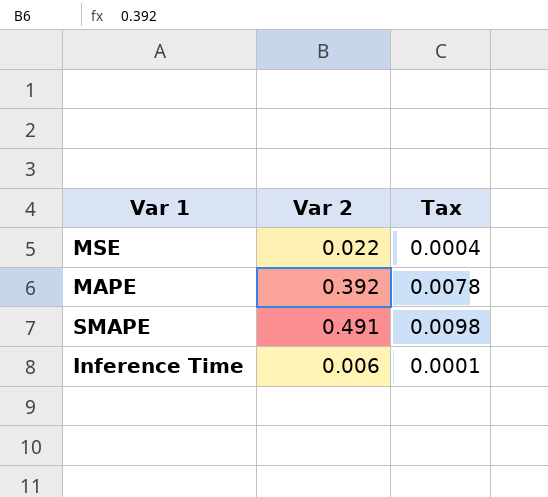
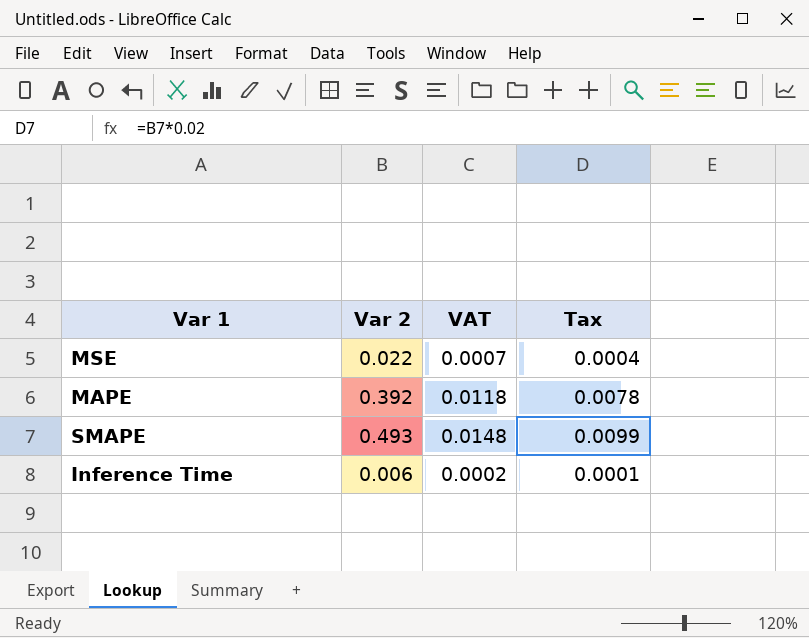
column VAT | formula: none -> [Var 2] * 0.03
SMAPE | Var 2: 0.491 -> 0.493
SMAPE | Tax: 0.0098 -> 0.0099

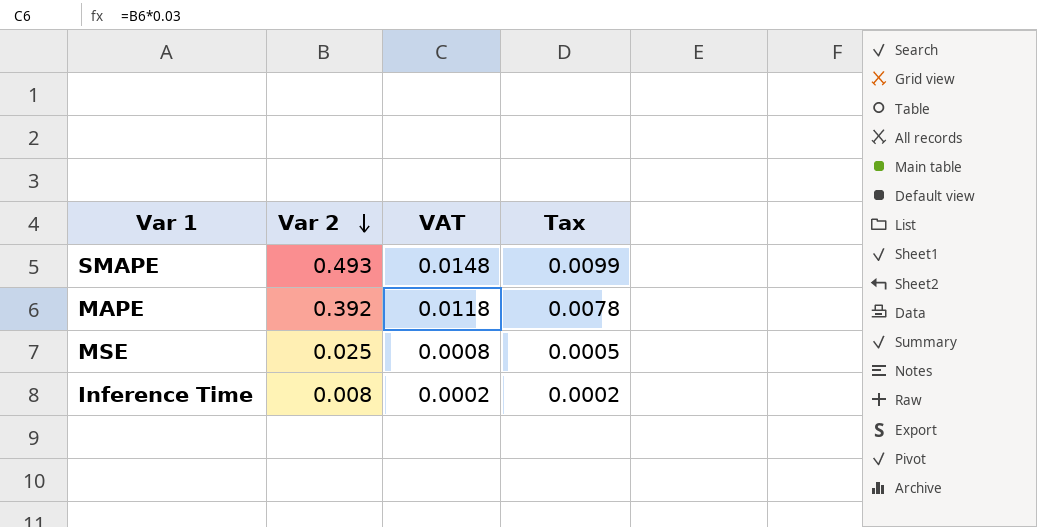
row order: none -> Var 2 descending
MSE | Var 2: 0.022 -> 0.025
MSE | VAT: 0.0007 -> 0.0008
MSE | Tax: 0.0004 -> 0.0005
Inference Time | Var 2: 0.006 -> 0.008
Inference Time | Tax: 0.0001 -> 0.0002

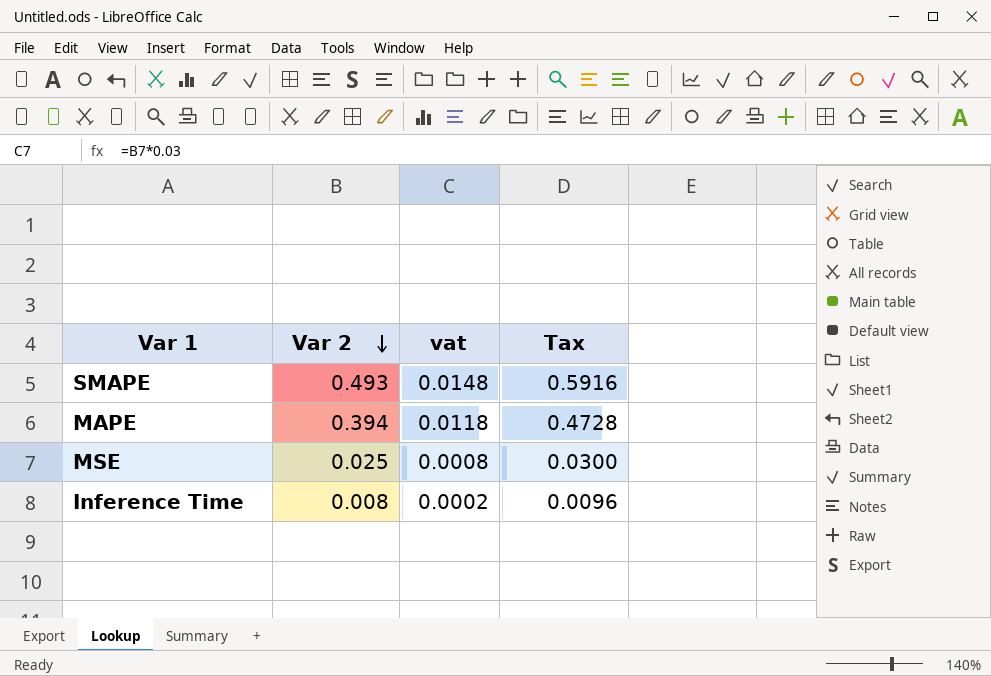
column name: VAT -> vat
column Tax | formula: [Var 2] * 0.02 -> [Var 2] * 1.2
MAPE | Var 2: 0.392 -> 0.394

